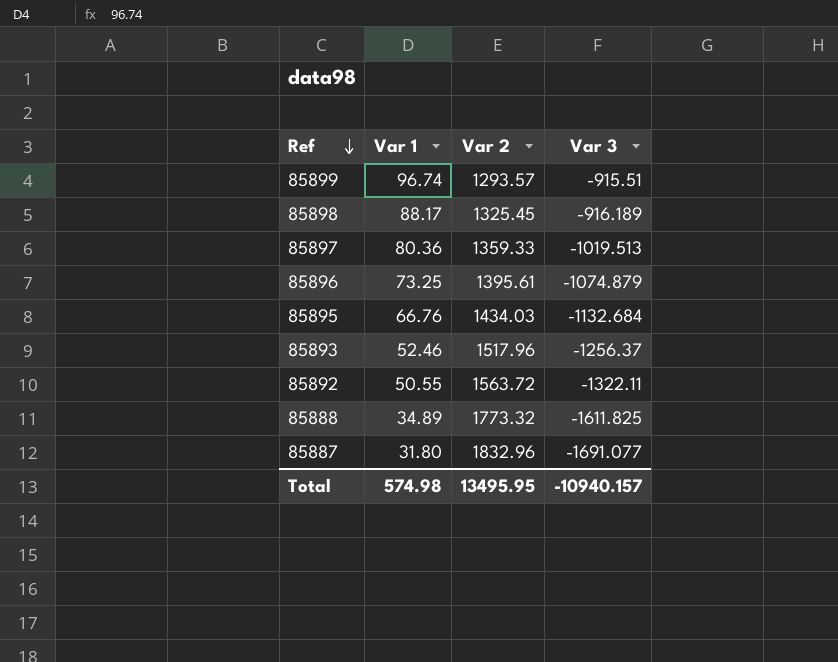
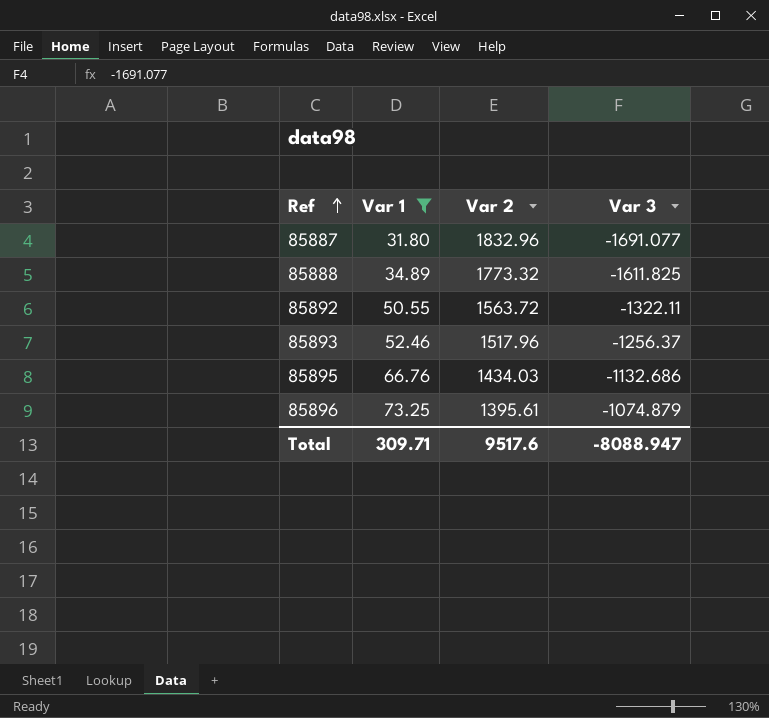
filter: none -> Var 1 <= 73.25
row order: Ref descending -> Ref ascending
85895 | Var 3: -1132.684 -> -1132.686
Total | Var 1: 574.98 -> 309.71
Total | Var 2: 13495.95 -> 9517.6
Total | Var 3: -10940.157 -> -8088.947

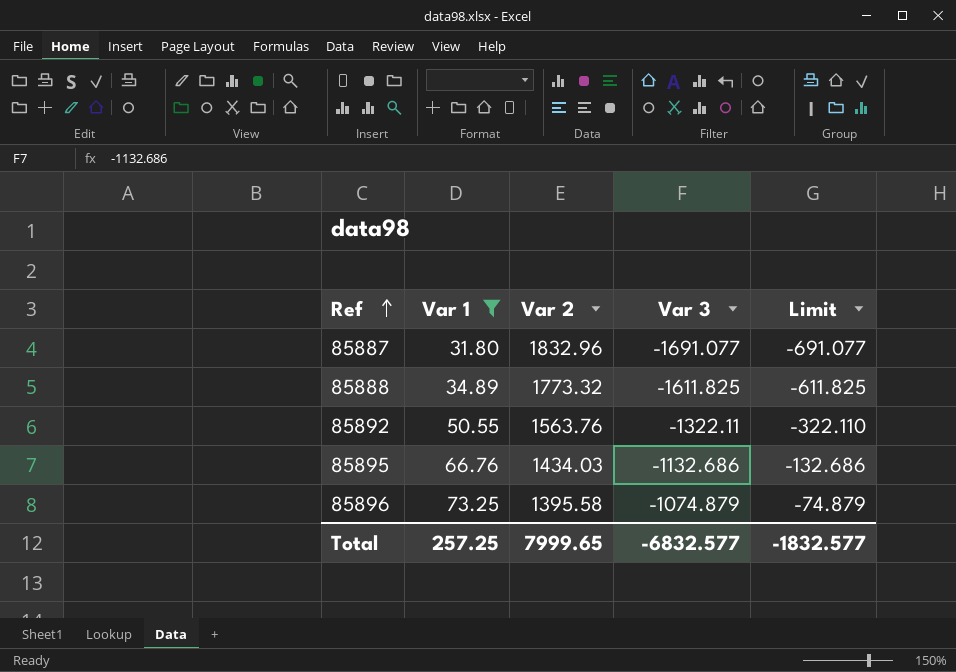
column Limit | formula: none -> [Var 3] + 1000
row 85893: 52.46 | 1517.96 | -1256.37 -> none
85892 | Var 2: 1563.72 -> 1563.76
85896 | Var 2: 1395.61 -> 1395.58
Total | Var 1: 309.71 -> 257.25
Total | Var 2: 9517.6 -> 7999.65
Total | Var 3: -8088.947 -> -6832.577

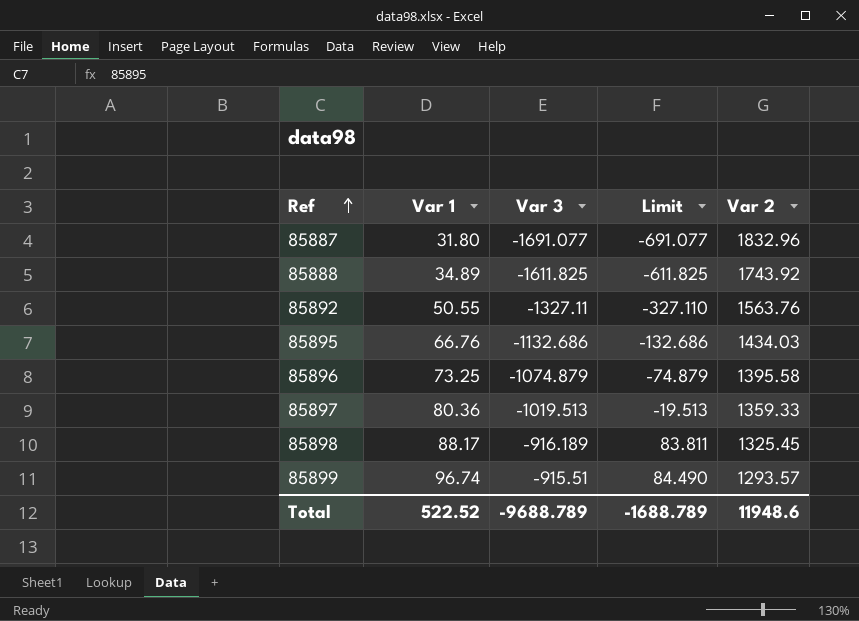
filter: Var 1 <= 73.25 -> none
column Var 2 | position: 3 -> 5
85888 | Var 2: 1773.32 -> 1743.92
85892 | Var 3: -1322.11 -> -1327.11
85892 | Limit: -322.110 -> -327.110
Total | Var 1: 257.25 -> 522.52
Total | Var 3: -6832.577 -> -9688.789
Total | Limit: -1832.577 -> -1688.789
Total | Var 2: 7999.65 -> 11948.6

